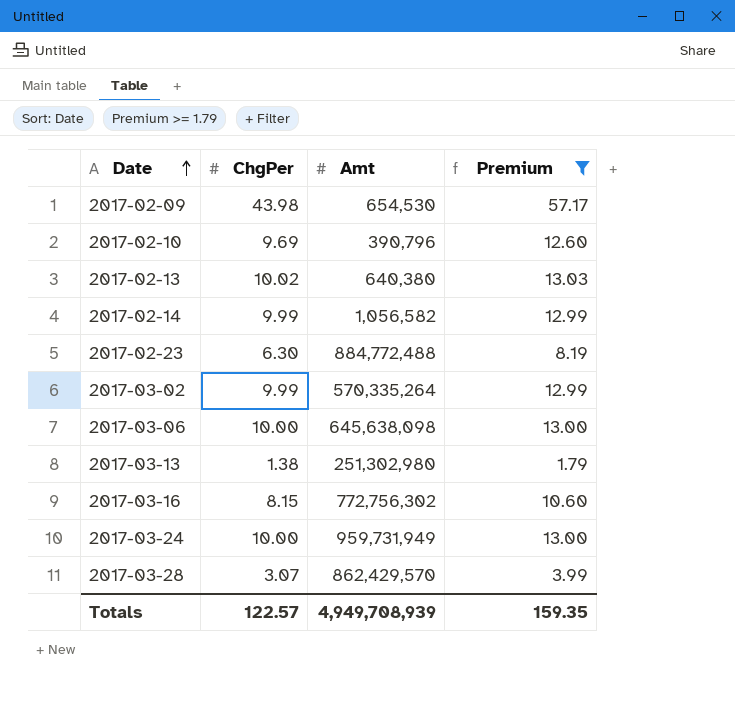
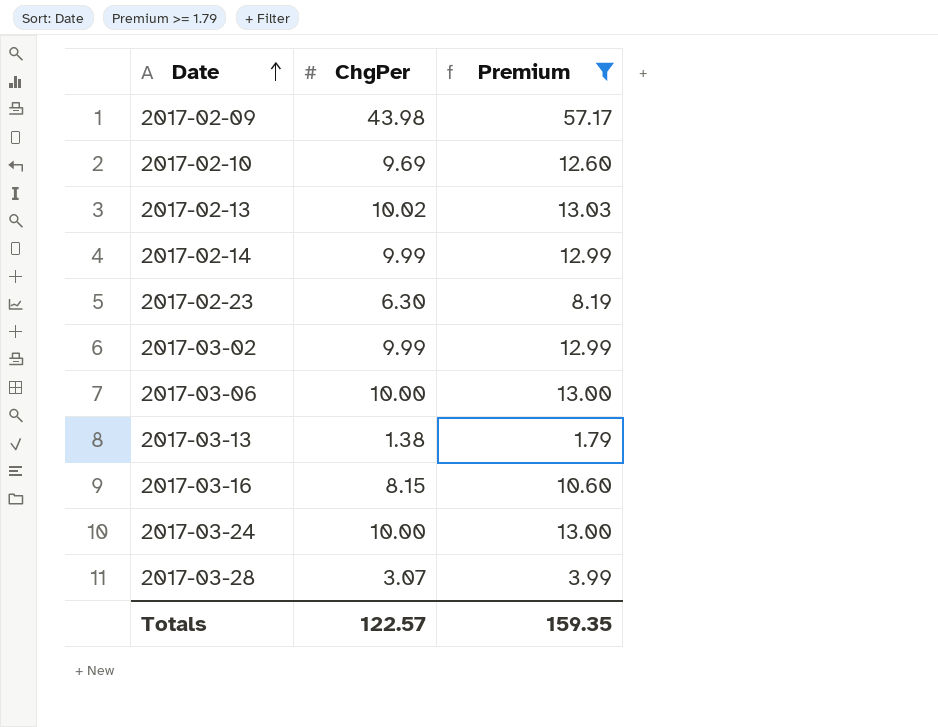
column Amt | position: 3 -> none

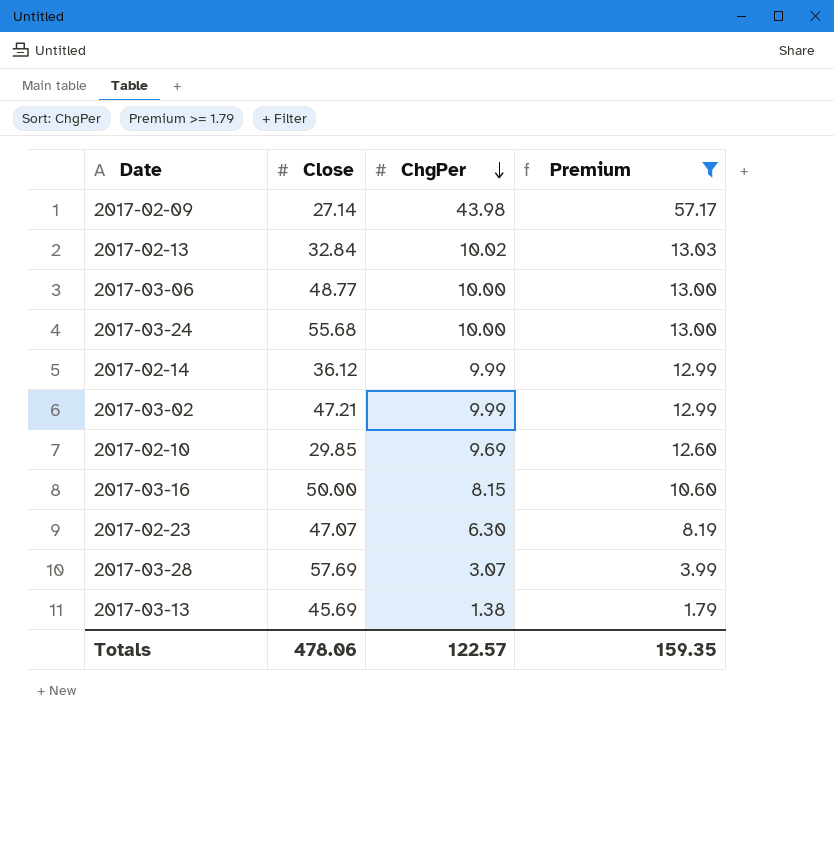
row order: Date ascending -> ChgPer descending
column Close | position: none -> 2

